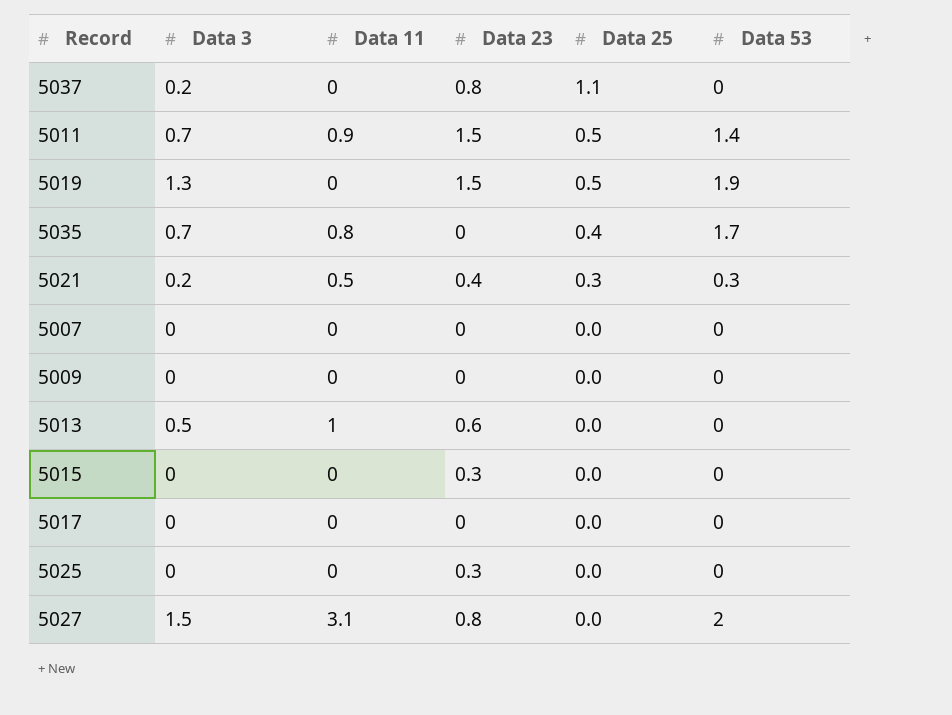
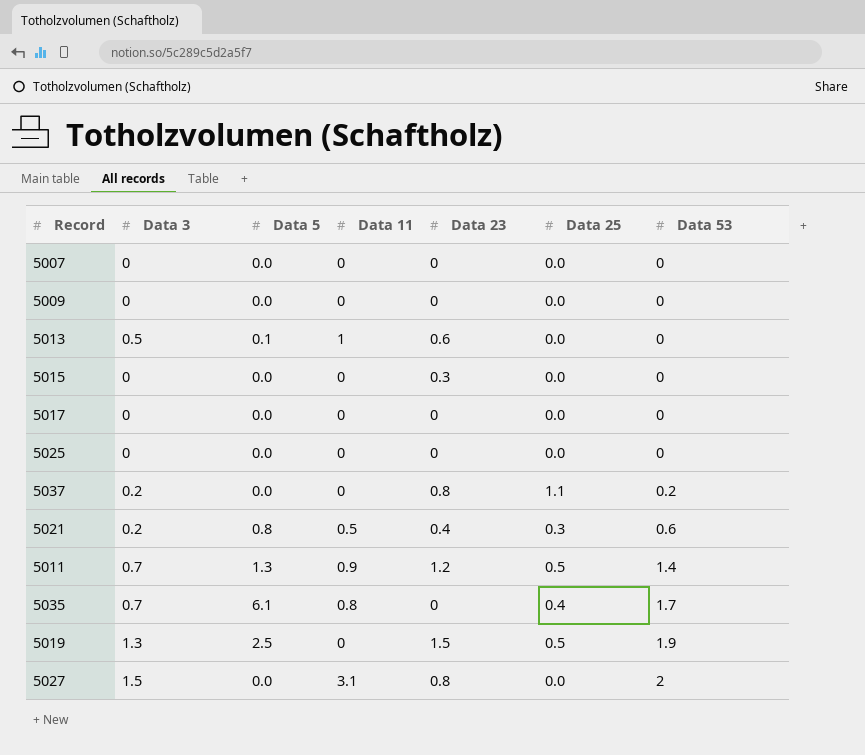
row order: Data 25 descending -> Data 53 ascending
column Data 5 | position: none -> 3
5025 | Data 23: 0.3 -> 0
5037 | Data 53: 0 -> 0.2
5021 | Data 53: 0.3 -> 0.6
5011 | Data 23: 1.5 -> 1.2

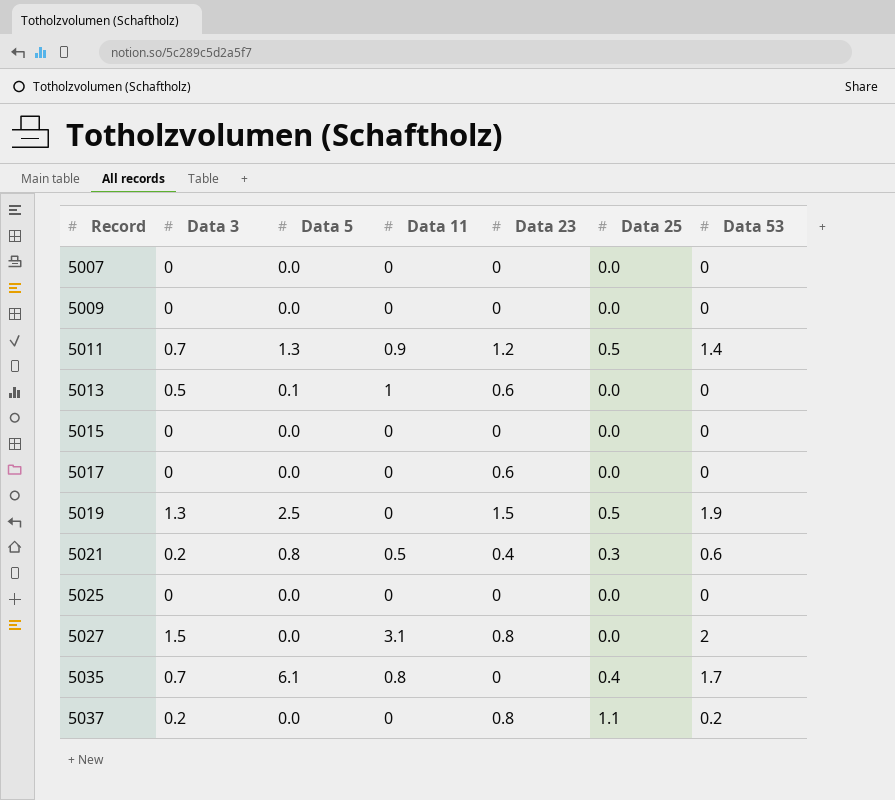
row order: Data 53 ascending -> Record ascending
5015 | Data 23: 0.3 -> 0
5017 | Data 23: 0 -> 0.6

